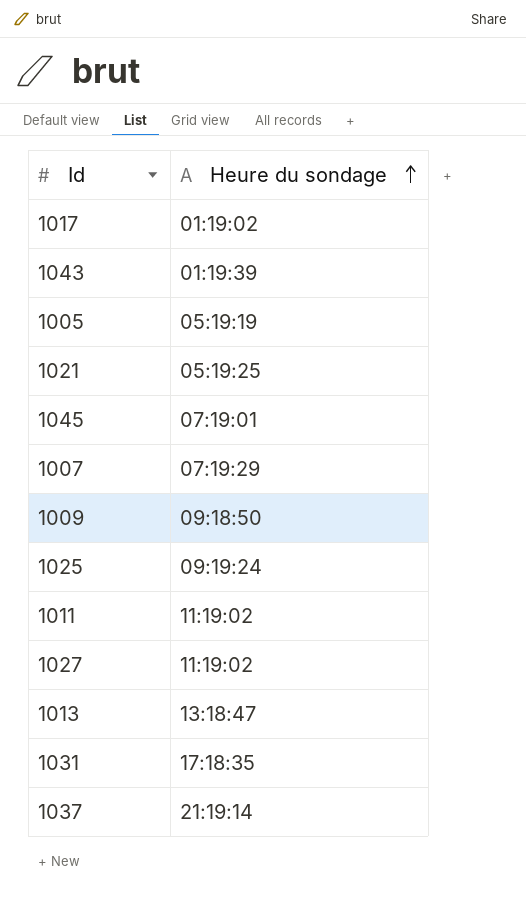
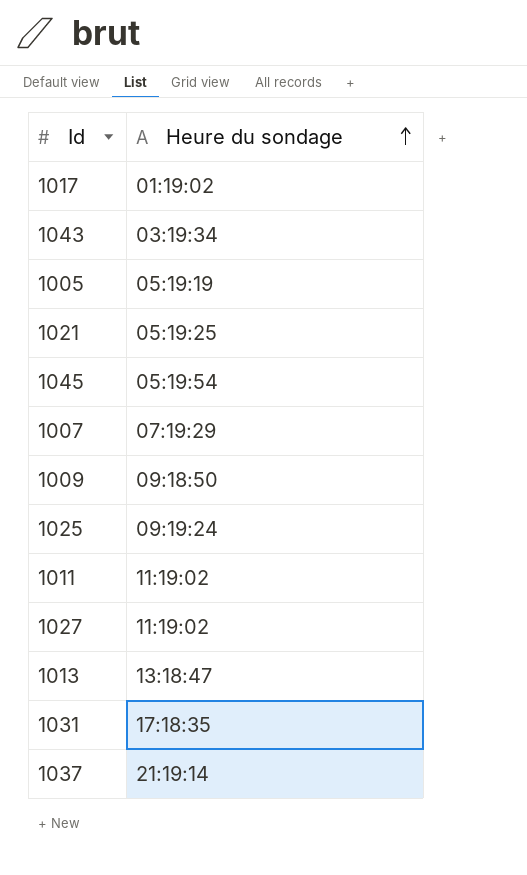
1043 | Heure du sondage: 01:19:39 -> 03:19:34
1045 | Heure du sondage: 07:19:01 -> 05:19:54

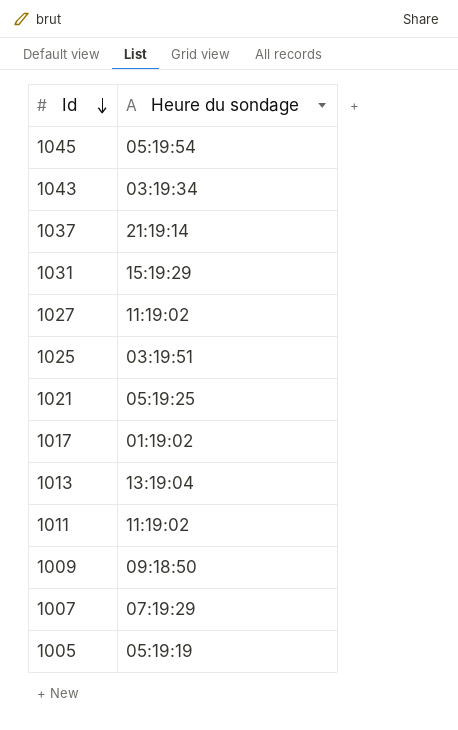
row order: Heure du sondage ascending -> Id descending
1031 | Heure du sondage: 17:18:35 -> 15:19:29
1025 | Heure du sondage: 09:19:24 -> 03:19:51
1013 | Heure du sondage: 13:18:47 -> 13:19:04

